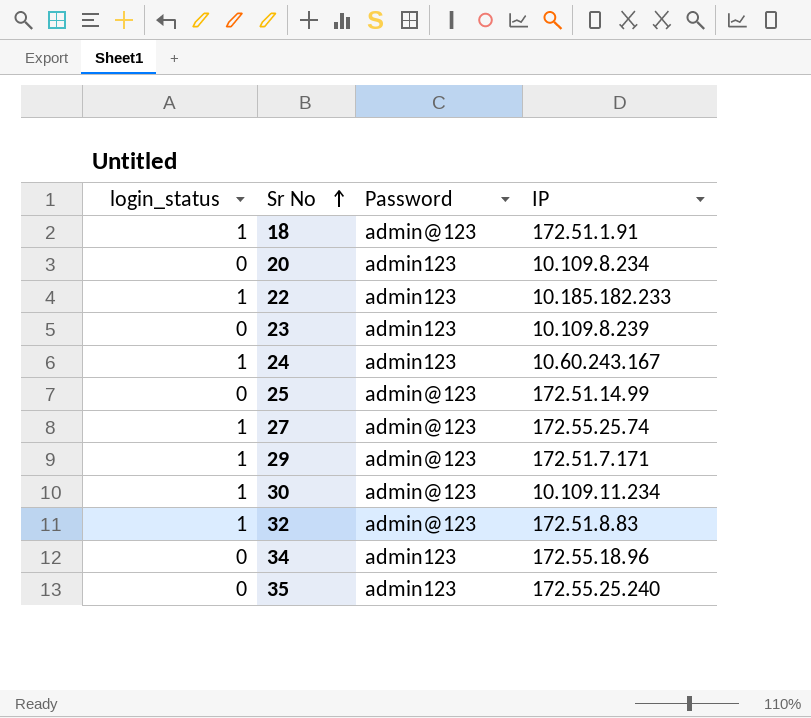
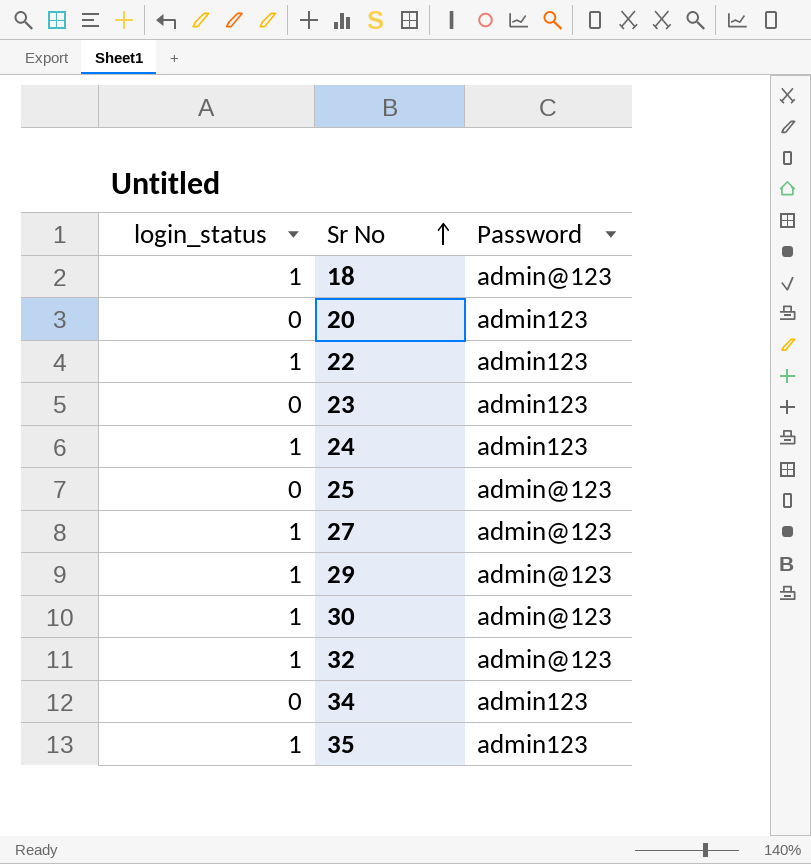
column IP | position: 4 -> none
35 | login_status: 0 -> 1

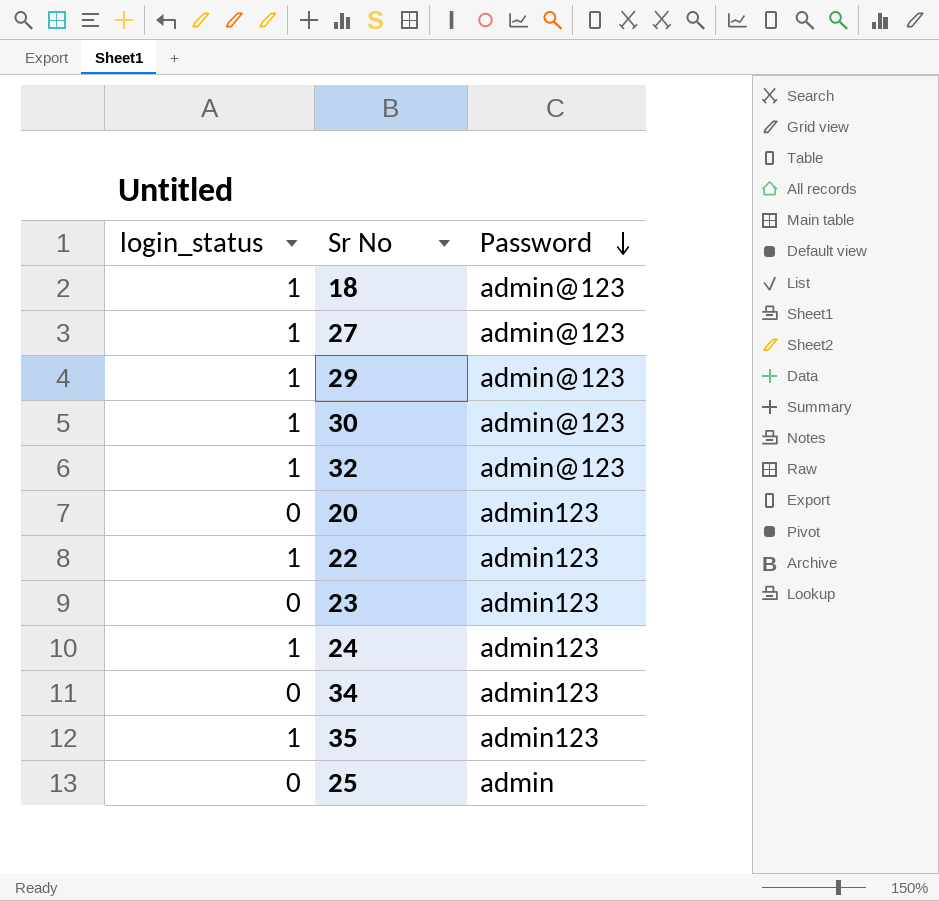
row order: Sr No ascending -> Password descending
25 | Password: admin@123 -> admin

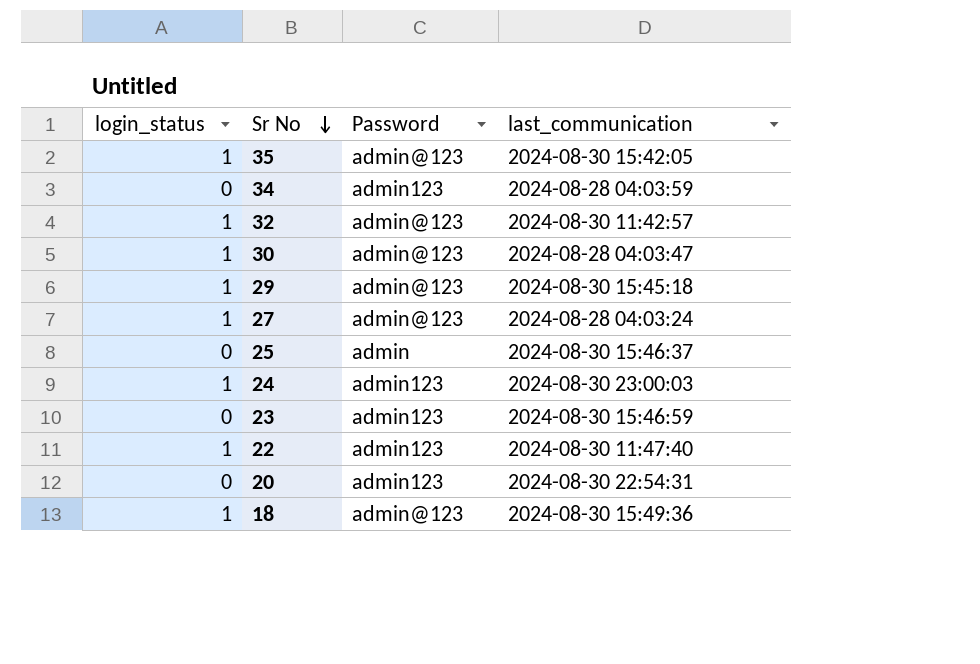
row order: Password descending -> Sr No descending
column last_communication | position: none -> 4
35 | Password: admin123 -> admin@123

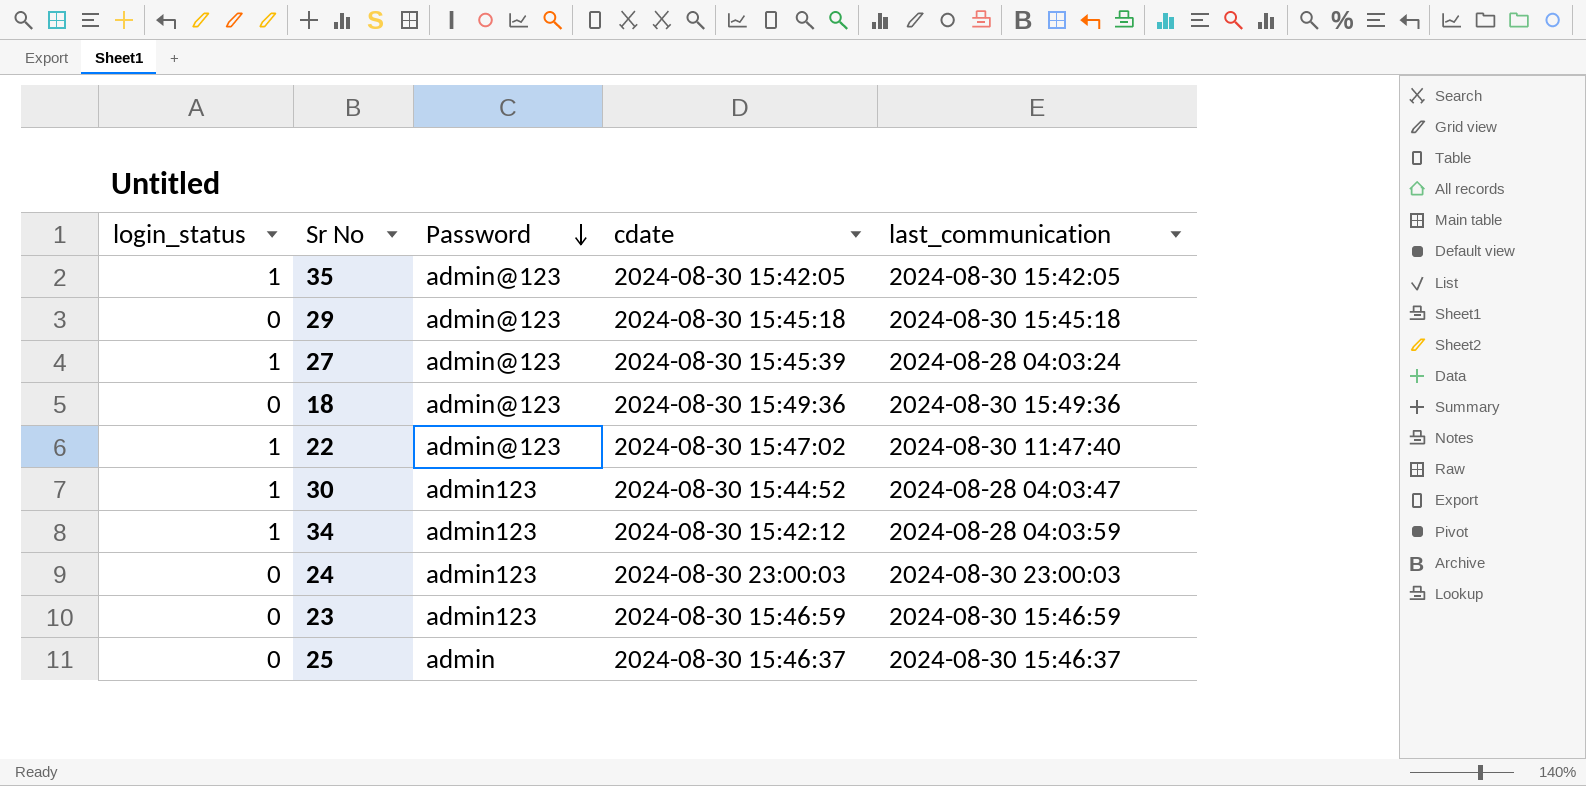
row order: Sr No descending -> Password descending
column cdate | position: none -> 4
row 32: 1 | admin@123 | 2024-08-30 11:42:57 -> none
row 20: 0 | admin123 | 2024-08-30 22:54:31 -> none
29 | login_status: 1 -> 0
18 | login_status: 1 -> 0
22 | Password: admin123 -> admin@123
30 | Password: admin@123 -> admin123
34 | login_status: 0 -> 1
24 | login_status: 1 -> 0

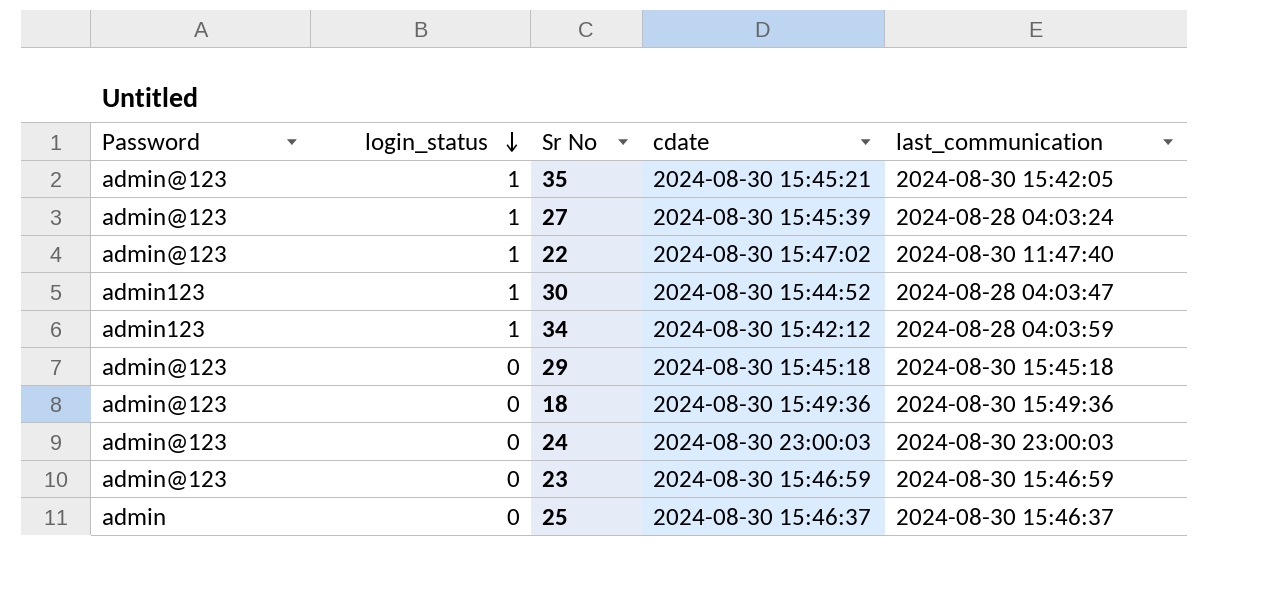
row order: Password descending -> login_status descending
column Password | position: 3 -> 1
35 | cdate: 2024-08-30 15:42:05 -> 2024-08-30 15:45:21
24 | Password: admin123 -> admin@123
23 | Password: admin123 -> admin@123

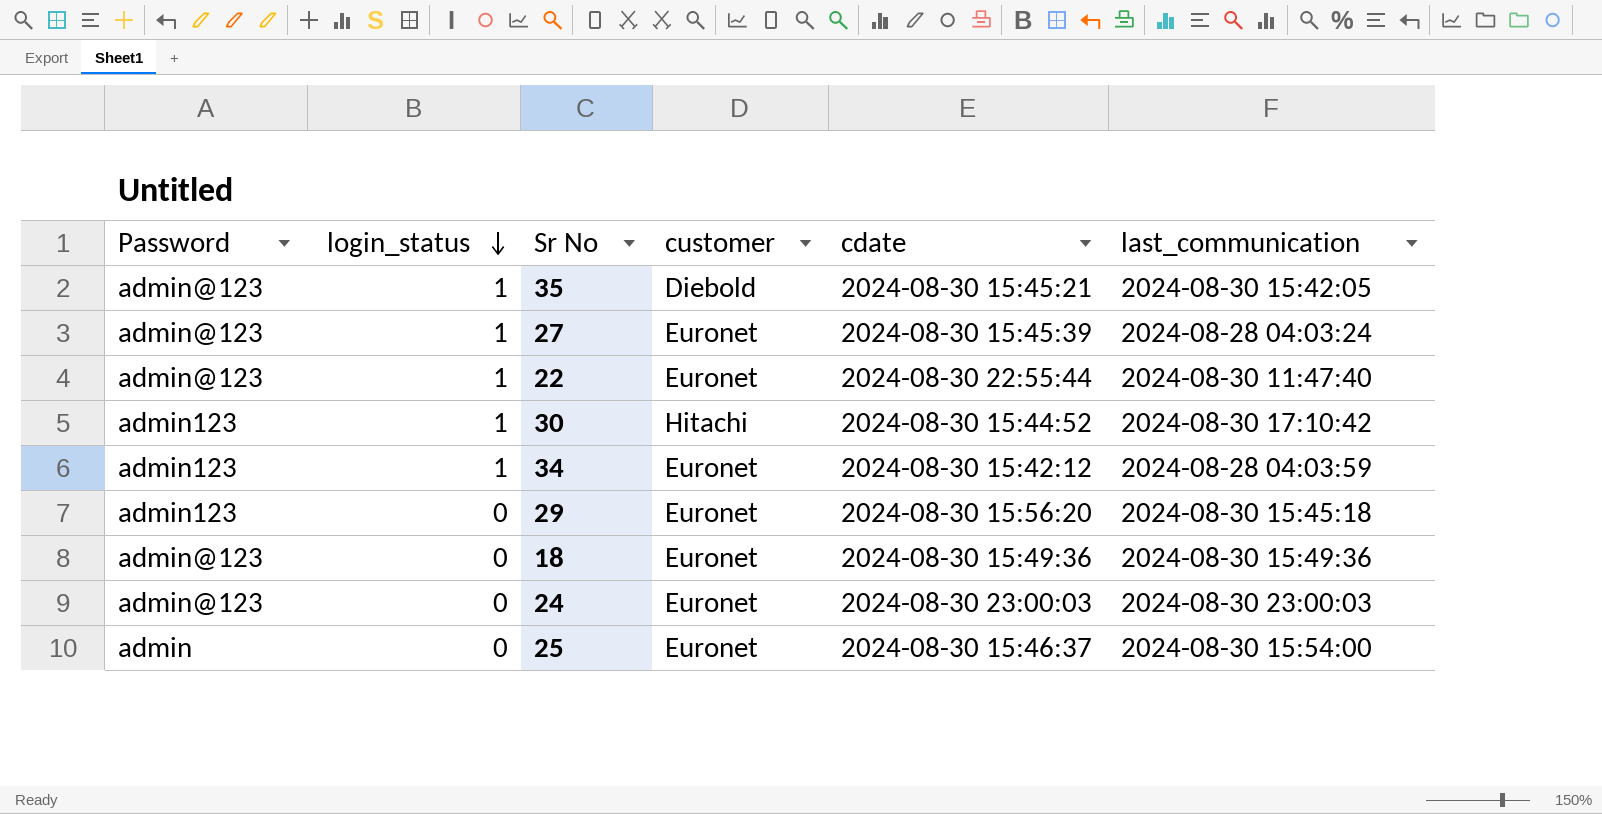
column customer | position: none -> 4
row 23: admin@123 | 0 | 2024-08-30 15:46:59 | 2024-08-30 15:46:59 -> none
22 | cdate: 2024-08-30 15:47:02 -> 2024-08-30 22:55:44
30 | last_communication: 2024-08-28 04:03:47 -> 2024-08-30 17:10:42
29 | Password: admin@123 -> admin123
29 | cdate: 2024-08-30 15:45:18 -> 2024-08-30 15:56:20
25 | last_communication: 2024-08-30 15:46:37 -> 2024-08-30 15:54:00

